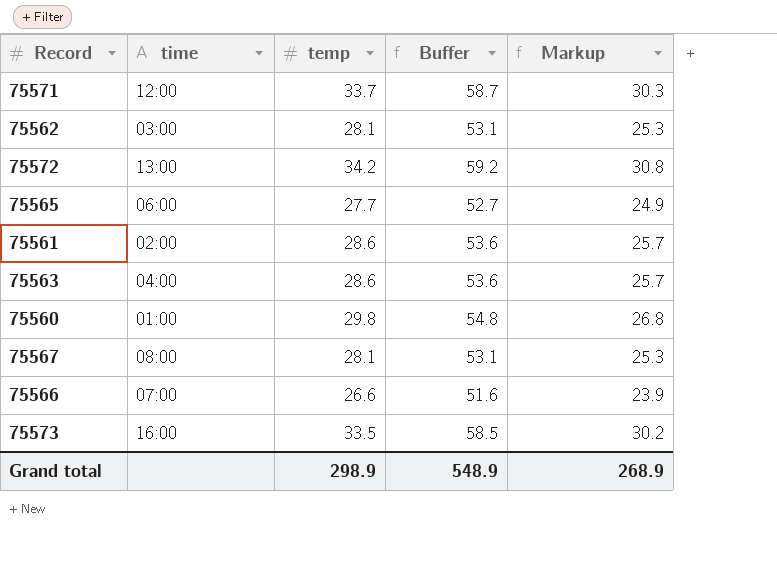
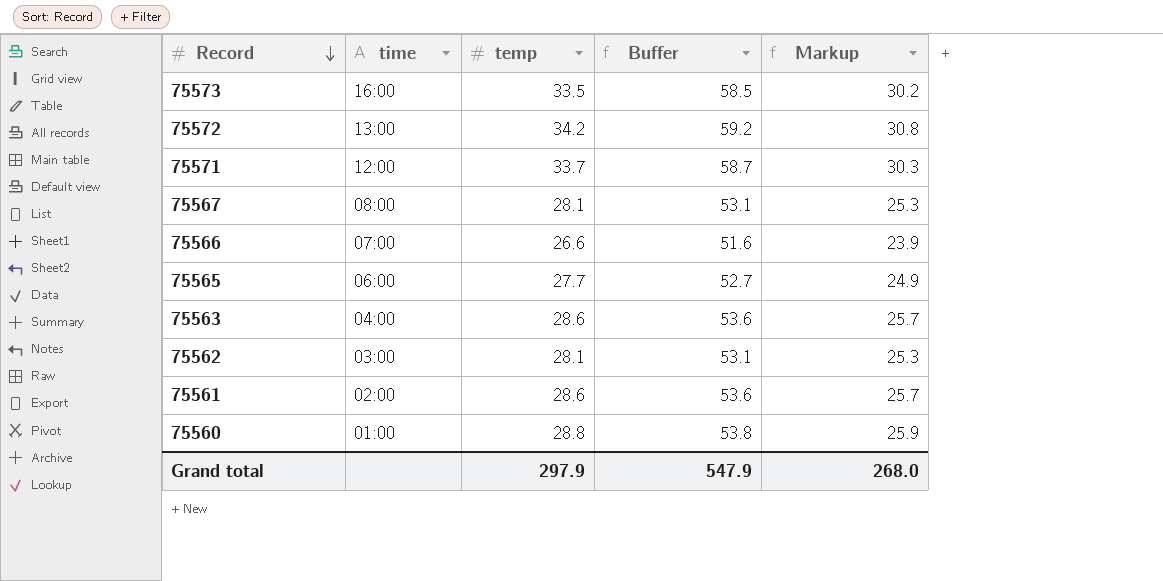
row order: none -> Record descending
75560 | temp: 29.8 -> 28.8
75560 | Buffer: 54.8 -> 53.8
75560 | Markup: 26.8 -> 25.9
Grand total | temp: 298.9 -> 297.9
Grand total | Buffer: 548.9 -> 547.9
Grand total | Markup: 268.9 -> 268.0

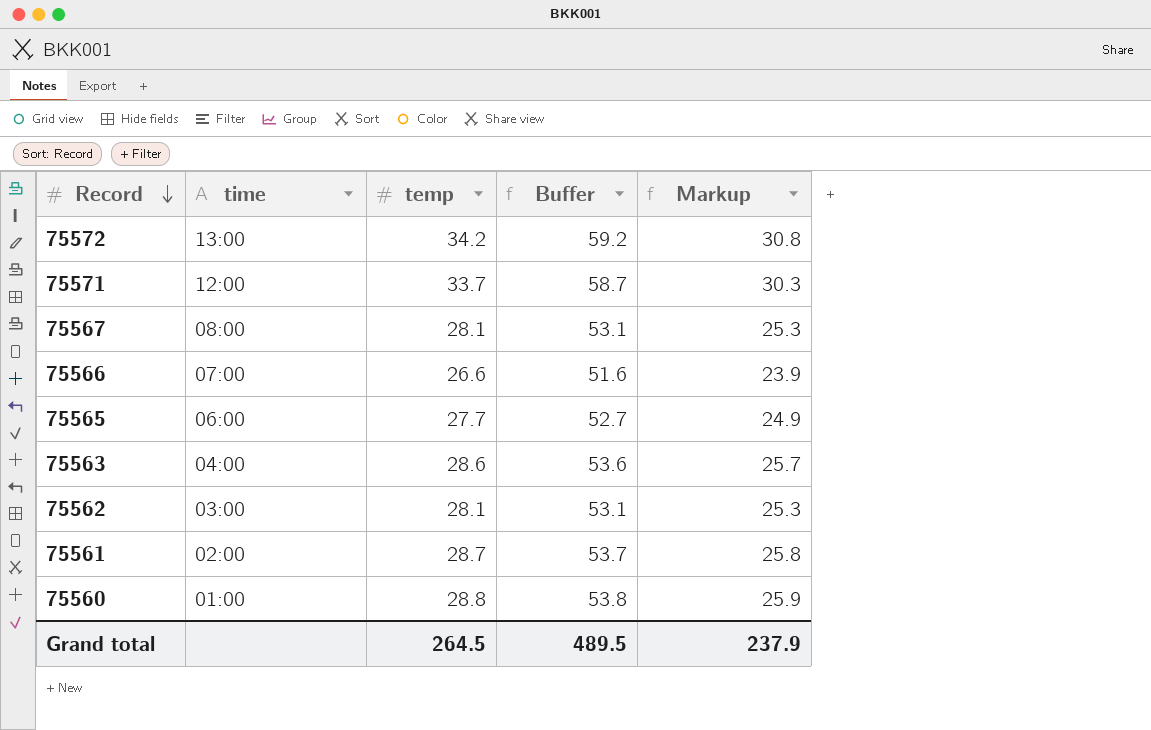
row 75573: 16:00 | 33.5 | 58.5 | 30.2 -> none
75561 | temp: 28.6 -> 28.7
75561 | Buffer: 53.6 -> 53.7
75561 | Markup: 25.7 -> 25.8
Grand total | temp: 297.9 -> 264.5
Grand total | Buffer: 547.9 -> 489.5
Grand total | Markup: 268.0 -> 237.9

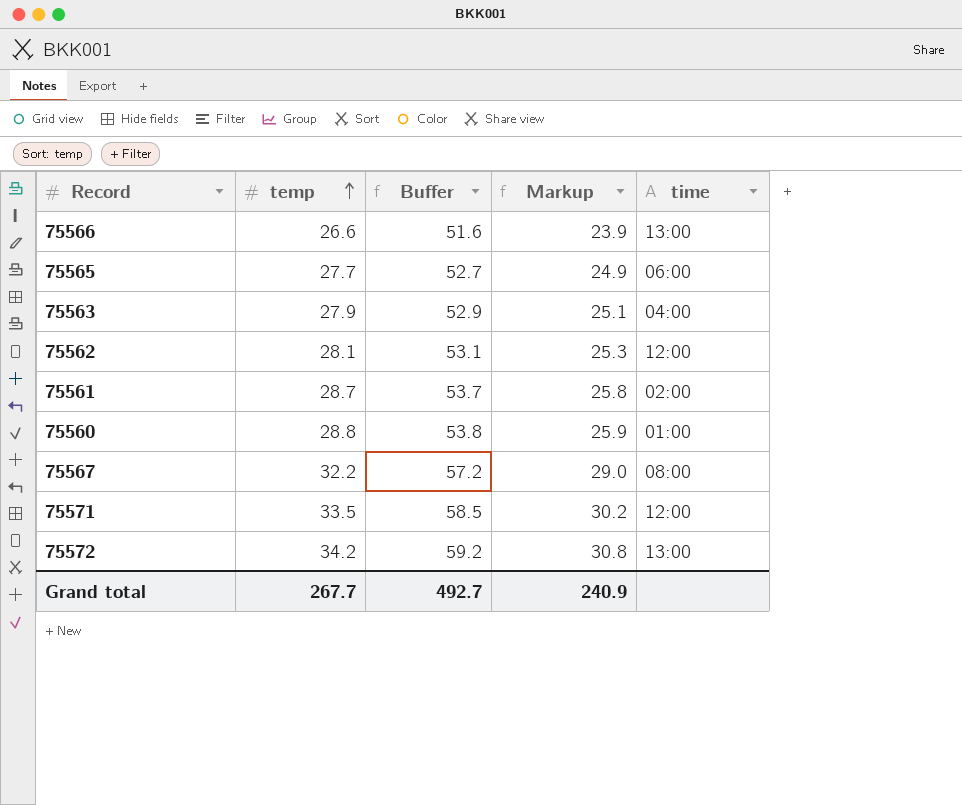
row order: Record descending -> temp ascending
column time | position: 2 -> 5
75566 | time: 07:00 -> 13:00
75563 | temp: 28.6 -> 27.9
75563 | Buffer: 53.6 -> 52.9
75563 | Markup: 25.7 -> 25.1
75562 | time: 03:00 -> 12:00
75567 | temp: 28.1 -> 32.2
75567 | Buffer: 53.1 -> 57.2
75567 | Markup: 25.3 -> 29.0
75571 | temp: 33.7 -> 33.5
75571 | Buffer: 58.7 -> 58.5
75571 | Markup: 30.3 -> 30.2
Grand total | temp: 264.5 -> 267.7
Grand total | Buffer: 489.5 -> 492.7
Grand total | Markup: 237.9 -> 240.9

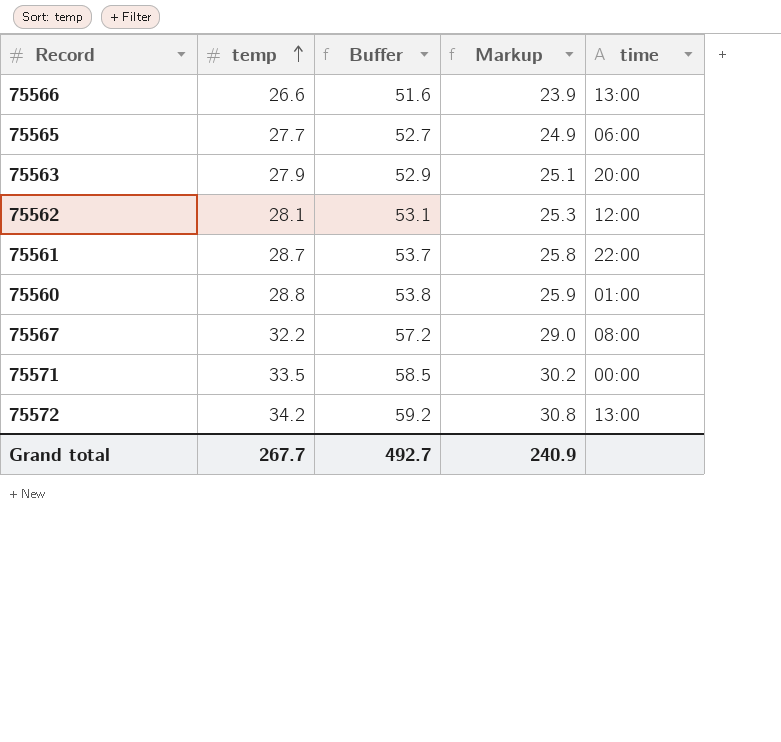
75563 | time: 04:00 -> 20:00
75561 | time: 02:00 -> 22:00
75571 | time: 12:00 -> 00:00

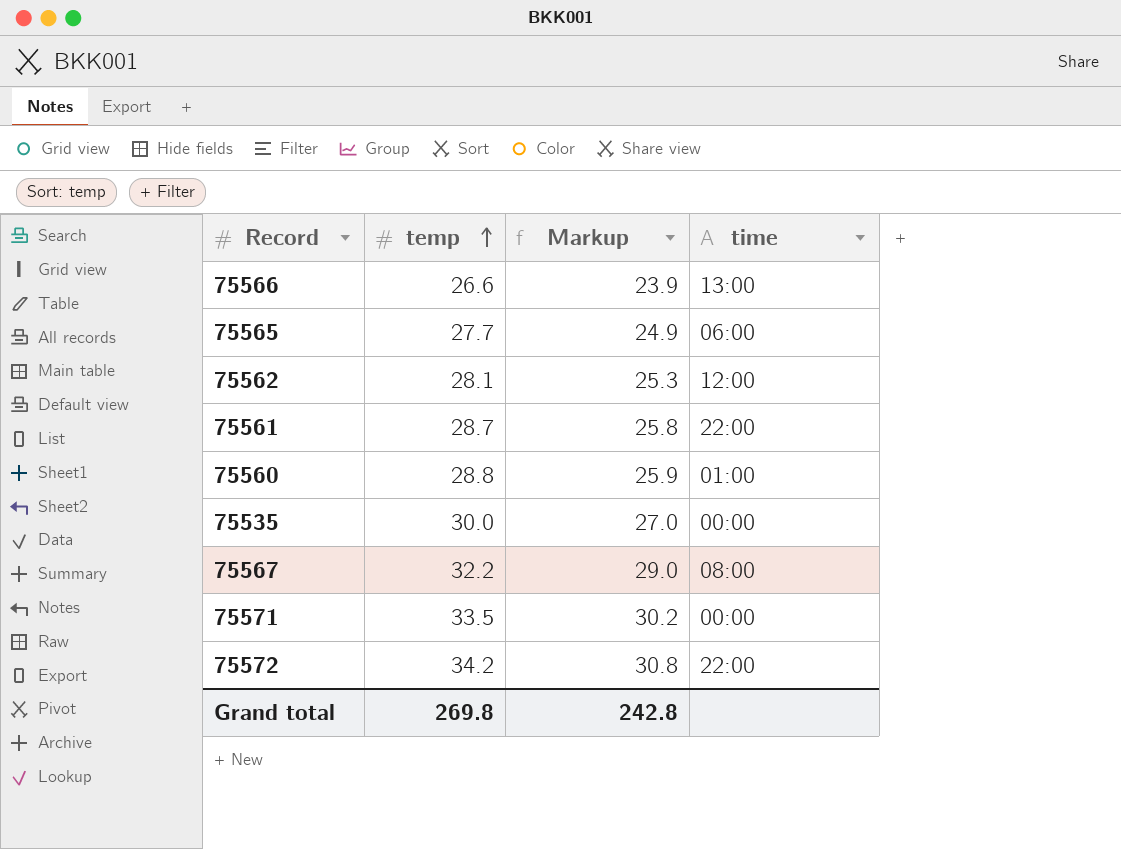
column Buffer | formula: [temp] + 25 -> none
row 75563: 27.9 | 52.9 | 25.1 | 20:00 -> none
row 75535: none -> 30.0 | 27.0 | 00:00
75572 | time: 13:00 -> 22:00
Grand total | temp: 267.7 -> 269.8
Grand total | Markup: 240.9 -> 242.8

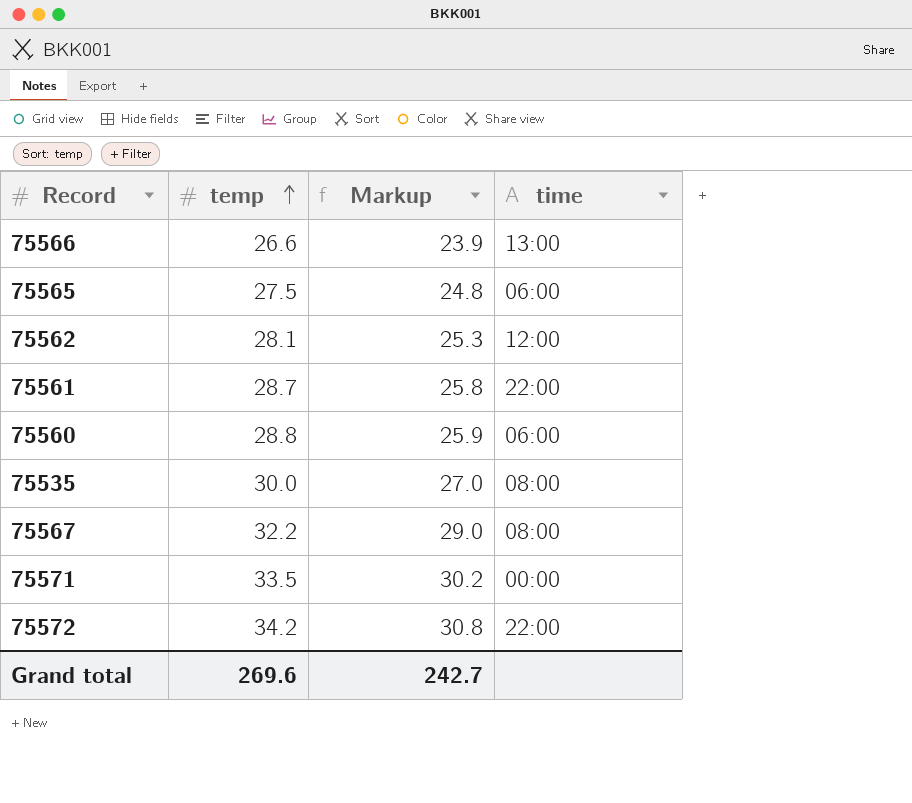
75565 | temp: 27.7 -> 27.5
75565 | Markup: 24.9 -> 24.8
75560 | time: 01:00 -> 06:00
75535 | time: 00:00 -> 08:00
Grand total | temp: 269.8 -> 269.6
Grand total | Markup: 242.8 -> 242.7

